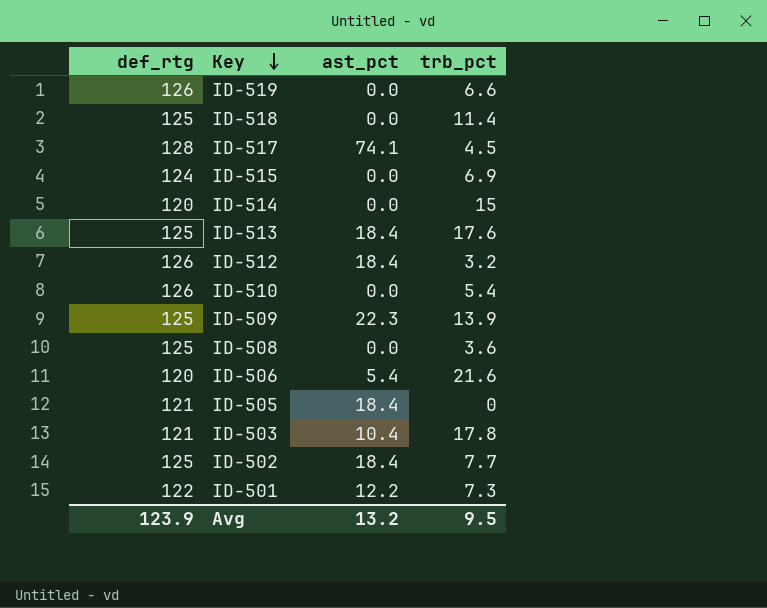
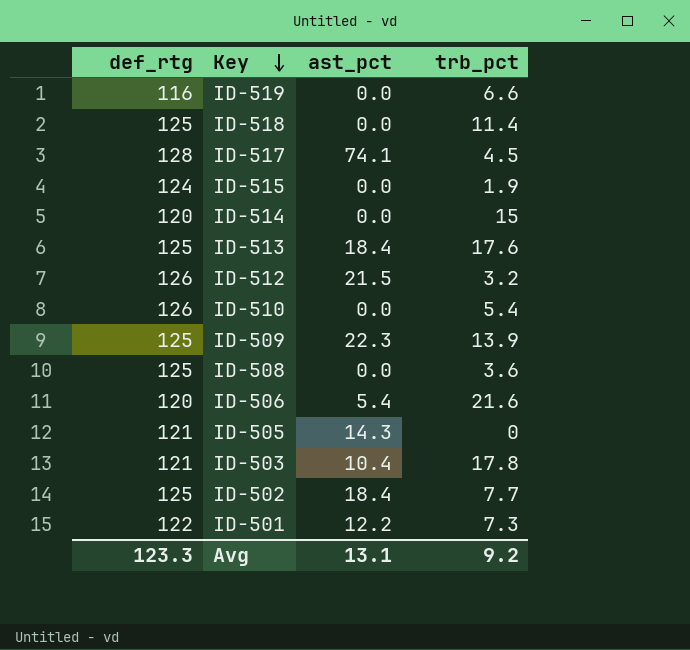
ID-519 | def_rtg: 126 -> 116
ID-515 | trb_pct: 6.9 -> 1.9
ID-512 | ast_pct: 18.4 -> 21.5
ID-505 | ast_pct: 18.4 -> 14.3
Avg | def_rtg: 123.9 -> 123.3
Avg | ast_pct: 13.2 -> 13.1
Avg | trb_pct: 9.5 -> 9.2

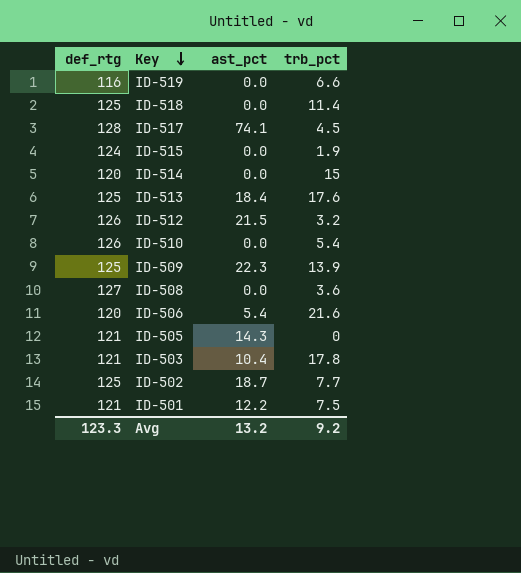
ID-508 | def_rtg: 125 -> 127
ID-502 | ast_pct: 18.4 -> 18.7
ID-501 | def_rtg: 122 -> 121
ID-501 | trb_pct: 7.3 -> 7.5
Avg | ast_pct: 13.1 -> 13.2

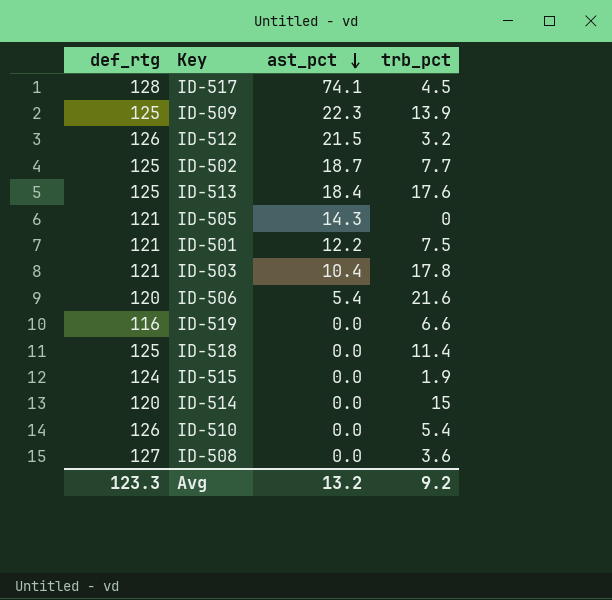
row order: Key descending -> ast_pct descending

